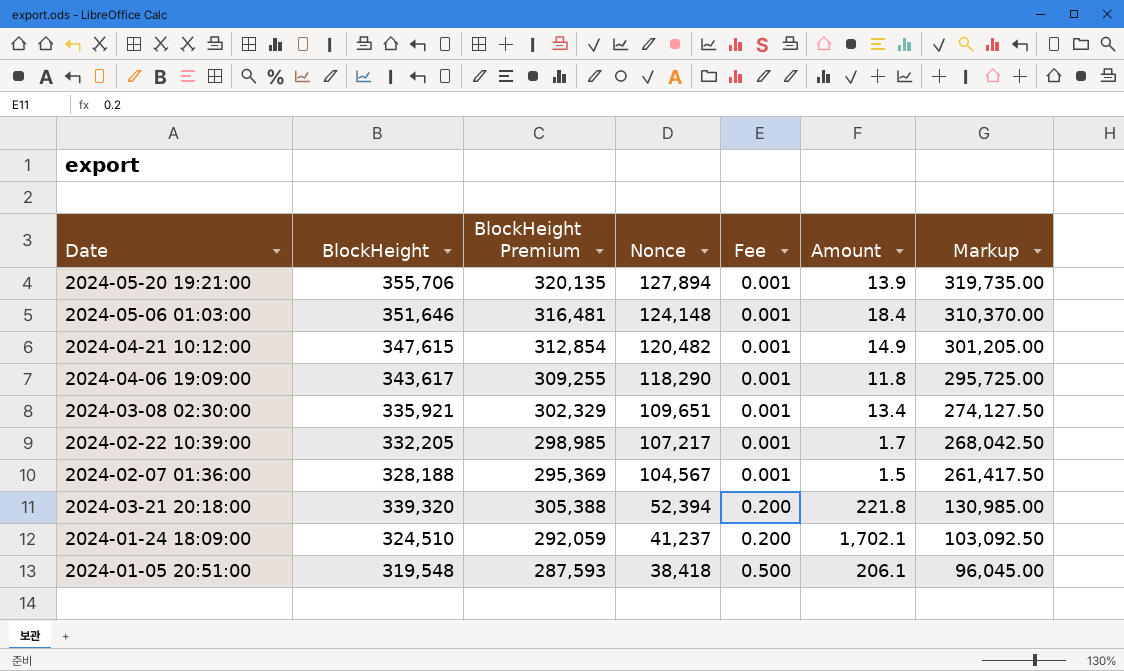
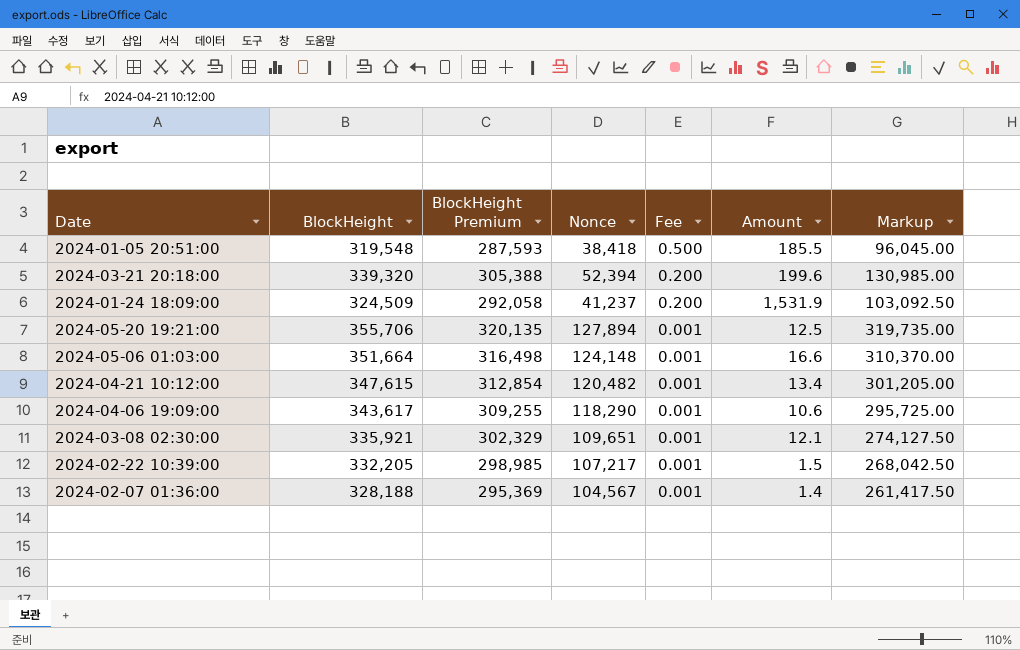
row order: Nonce descending -> Fee descending
2024-01-05 20:51:00 | Amount: 206.1 -> 185.5
2024-03-21 20:18:00 | Amount: 221.8 -> 199.6
2024-01-24 18:09:00 | BlockHeight: 324,510 -> 324,509
2024-01-24 18:09:00 | BlockHeight Premium: 292,059 -> 292,058
2024-01-24 18:09:00 | Amount: 1,702.1 -> 1,531.9
2024-05-20 19:21:00 | Amount: 13.9 -> 12.5
2024-05-06 01:03:00 | BlockHeight: 351,646 -> 351,664
2024-05-06 01:03:00 | BlockHeight Premium: 316,481 -> 316,498
2024-05-06 01:03:00 | Amount: 18.4 -> 16.6
2024-04-21 10:12:00 | Amount: 14.9 -> 13.4
2024-04-06 19:09:00 | Amount: 11.8 -> 10.6
2024-03-08 02:30:00 | Amount: 13.4 -> 12.1
2024-02-22 10:39:00 | Amount: 1.7 -> 1.5
2024-02-07 01:36:00 | Amount: 1.5 -> 1.4

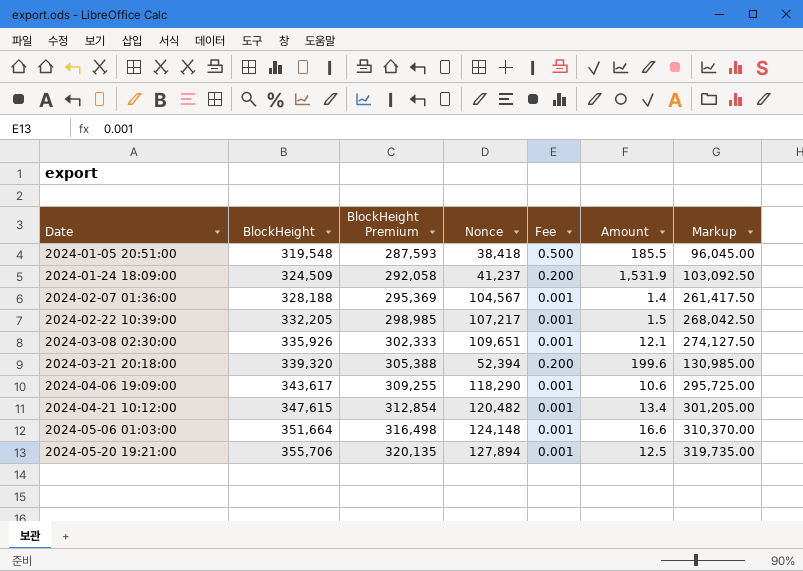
row order: Fee descending -> Date ascending
2024-03-08 02:30:00 | BlockHeight: 335,921 -> 335,926
2024-03-08 02:30:00 | BlockHeight Premium: 302,329 -> 302,333

